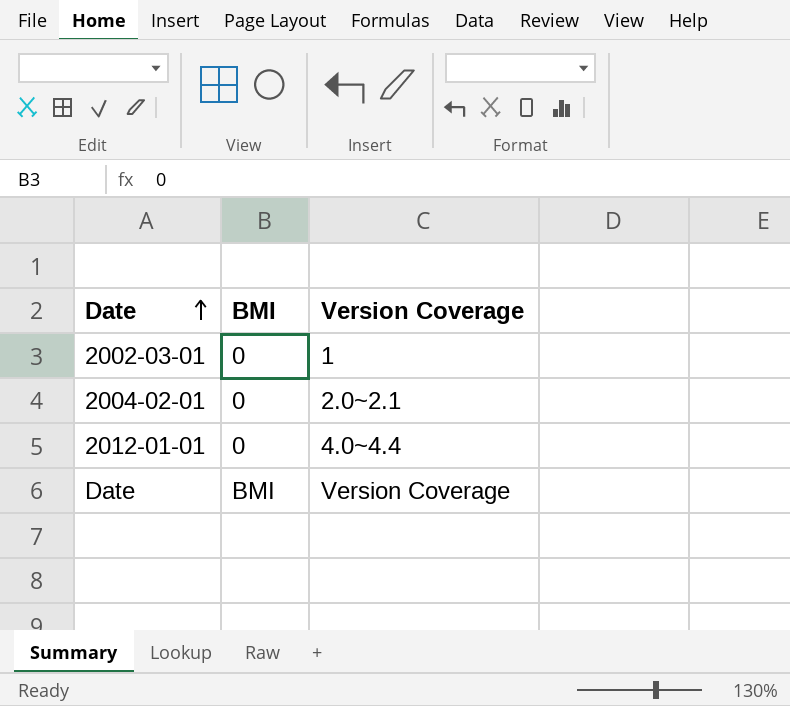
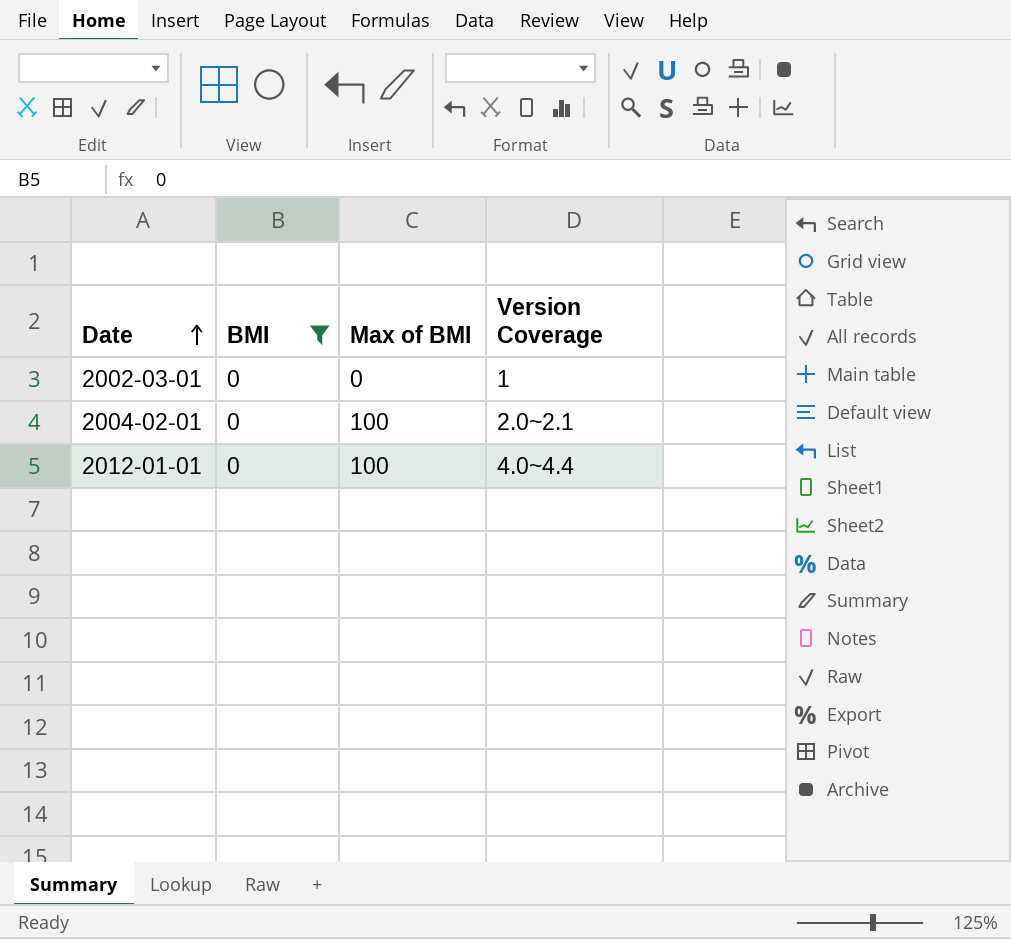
filter: none -> BMI = 0
column Max of BMI | position: none -> 3

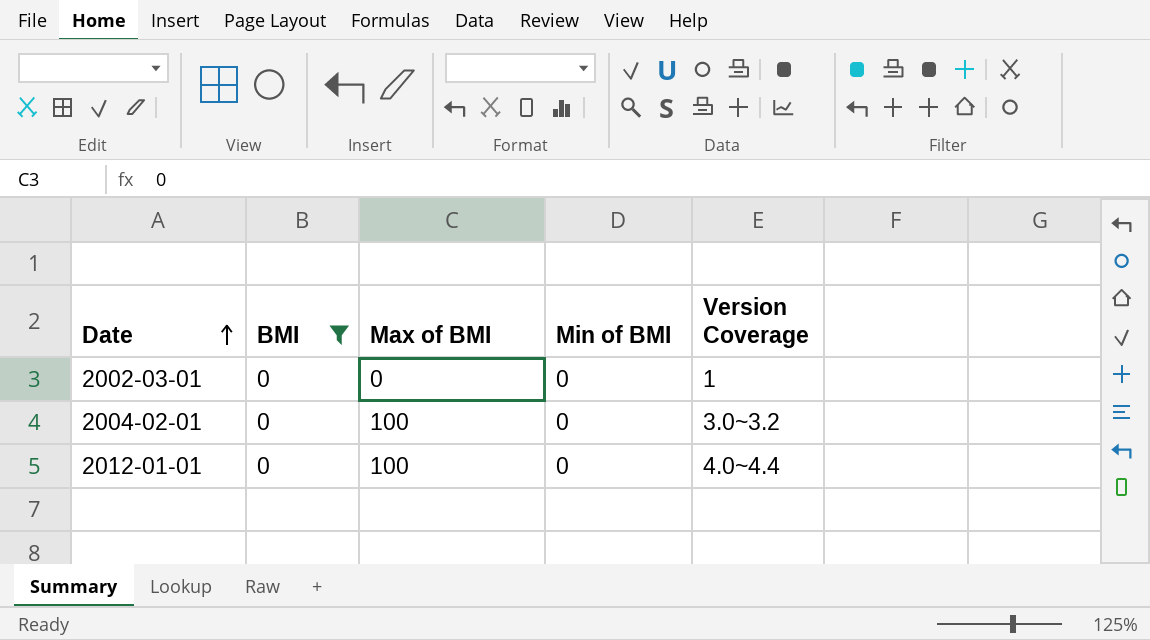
column Min of BMI | position: none -> 4
2004-02-01 | Version Coverage: 2.0~2.1 -> 3.0~3.2

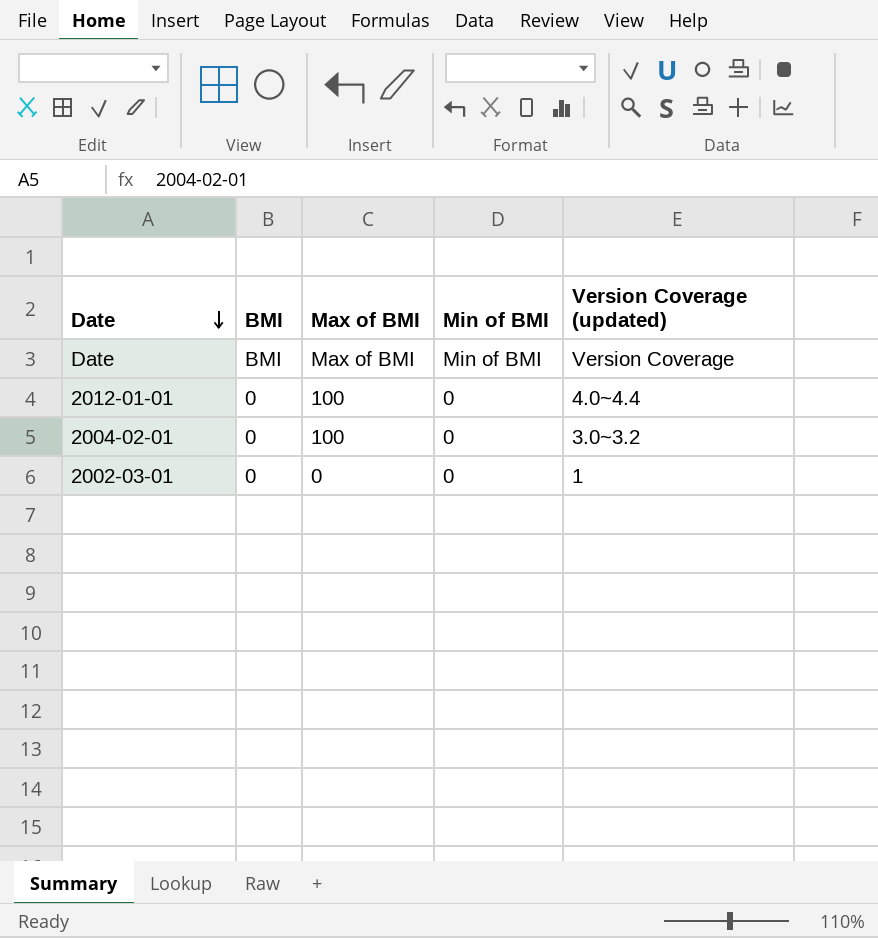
filter: BMI = 0 -> none
row order: Date ascending -> Date descending
column name: Version Coverage -> Version Coverage (updated)

